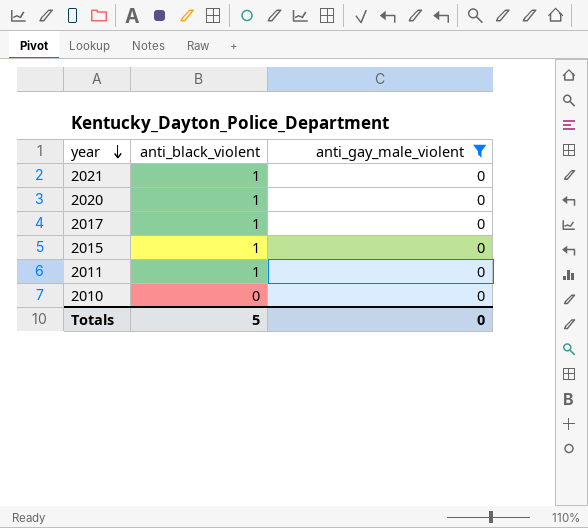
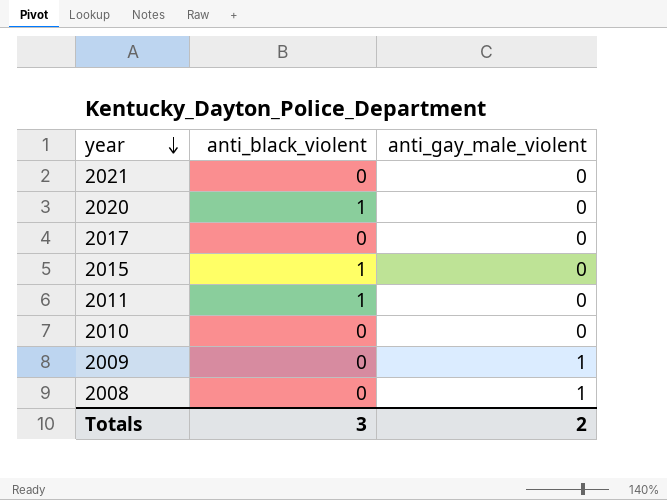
filter: anti_gay_male_violent = 0 -> none
2021 | anti_black_violent: 1 -> 0
2017 | anti_black_violent: 1 -> 0
Totals | anti_black_violent: 5 -> 3
Totals | anti_gay_male_violent: 0 -> 2

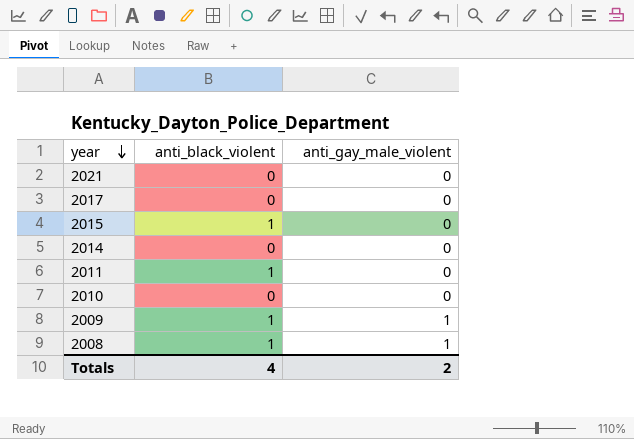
row 2020: 1 | 0 -> none
row 2014: none -> 0 | 0
2009 | anti_black_violent: 0 -> 1
2008 | anti_black_violent: 0 -> 1
Totals | anti_black_violent: 3 -> 4

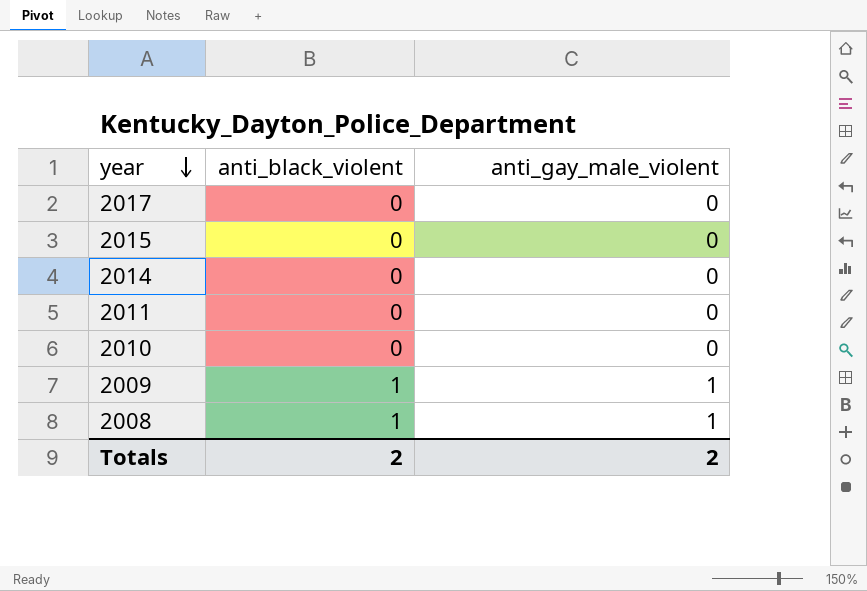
row 2021: 0 | 0 -> none
2015 | anti_black_violent: 1 -> 0
2011 | anti_black_violent: 1 -> 0
Totals | anti_black_violent: 4 -> 2

